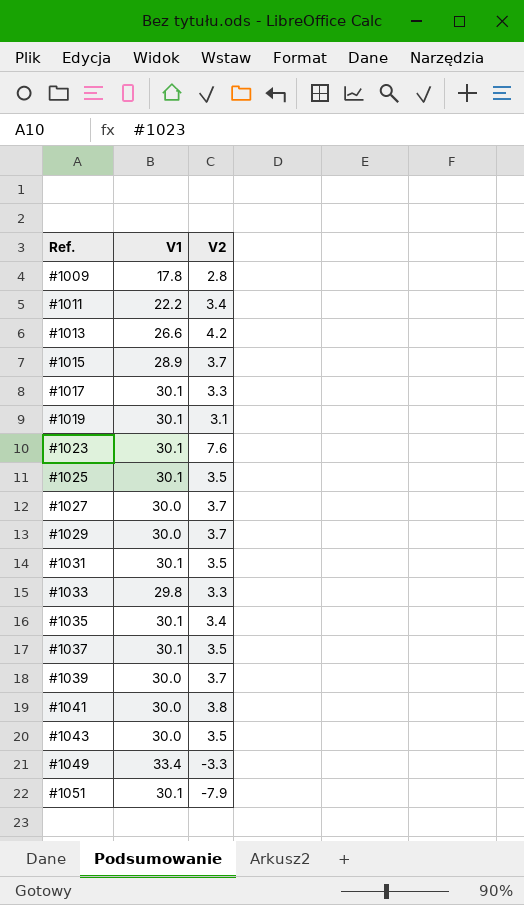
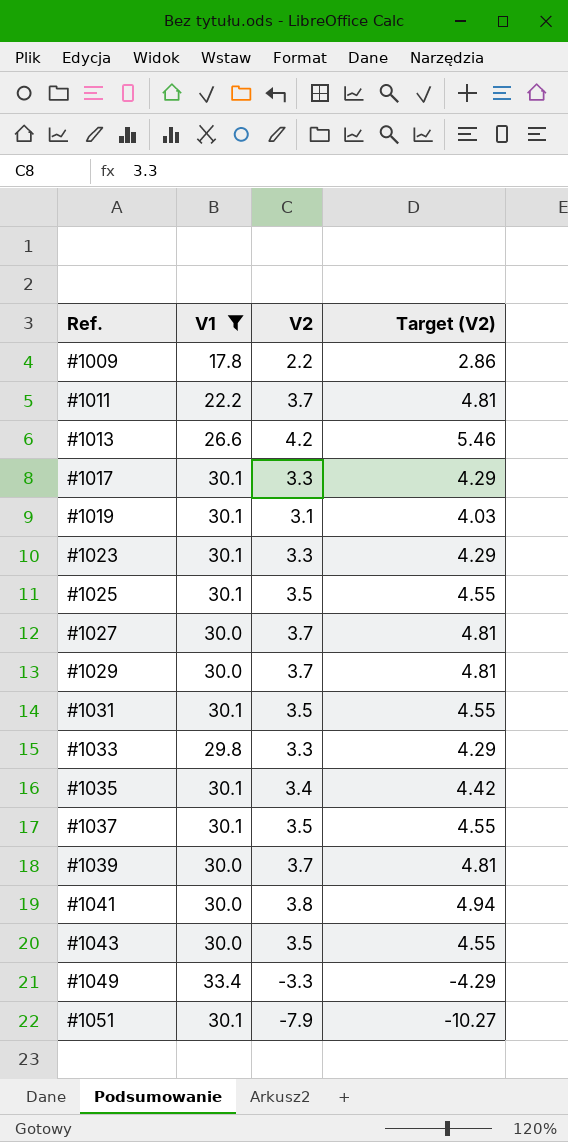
filter: none -> V1 != 28.9
column Target (V2) | formula: none -> [V2] * 1.3
#1009 | V2: 2.8 -> 2.2
#1011 | V2: 3.4 -> 3.7
#1023 | V2: 7.6 -> 3.3

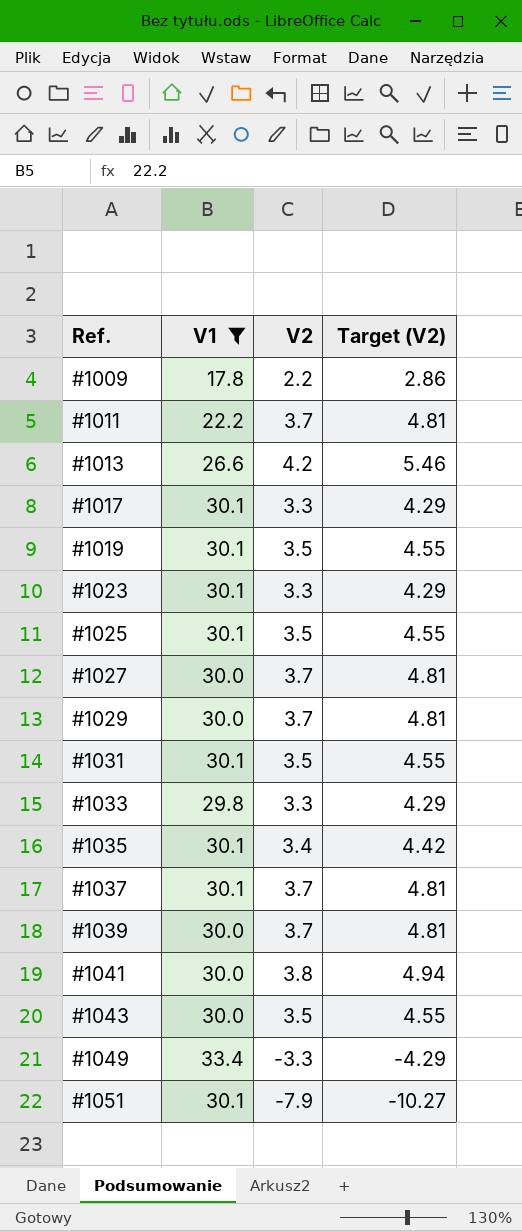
#1019 | V2: 3.1 -> 3.5
#1019 | Target (V2): 4.03 -> 4.55
#1037 | V2: 3.5 -> 3.7
#1037 | Target (V2): 4.55 -> 4.81

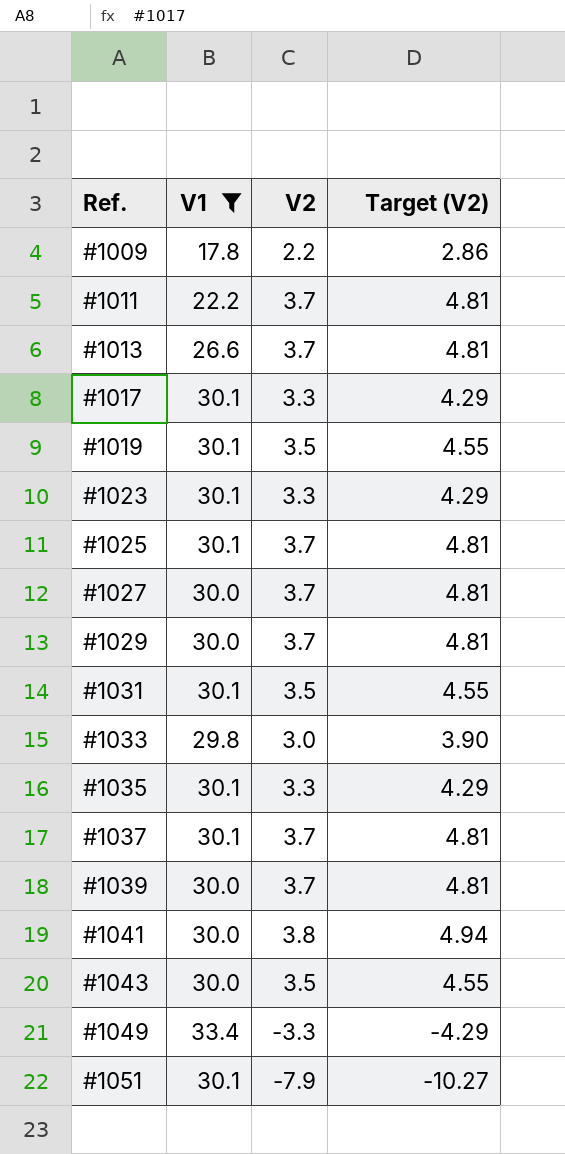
#1013 | V2: 4.2 -> 3.7
#1013 | Target (V2): 5.46 -> 4.81
#1025 | V2: 3.5 -> 3.7
#1025 | Target (V2): 4.55 -> 4.81
#1033 | V2: 3.3 -> 3.0
#1033 | Target (V2): 4.29 -> 3.90
#1035 | V2: 3.4 -> 3.3
#1035 | Target (V2): 4.42 -> 4.29

